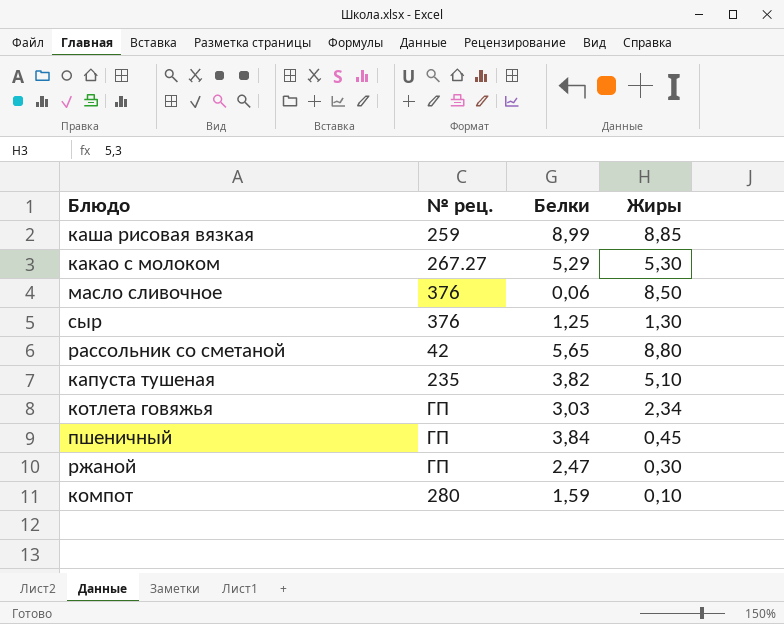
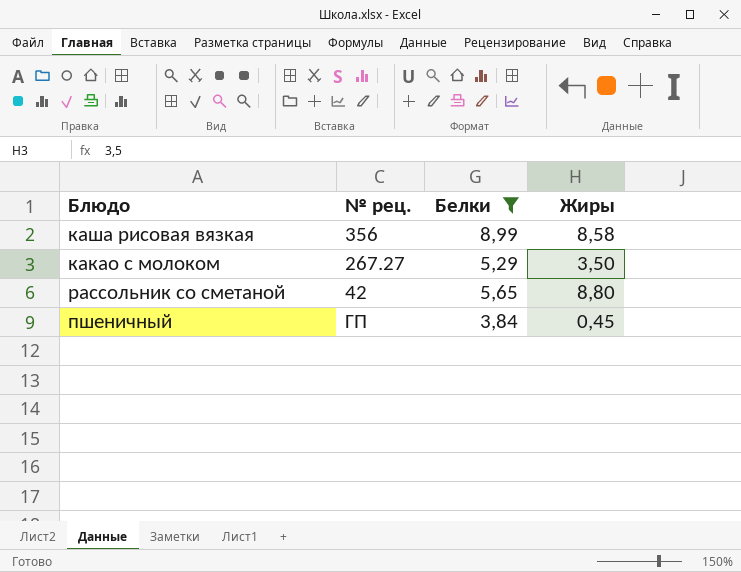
filter: none -> Белки >= 3,84
каша рисовая вязкая | № рец.: 259 -> 356
каша рисовая вязкая | Жиры: 8,85 -> 8,58
какао с молоком | Жиры: 5,30 -> 3,50

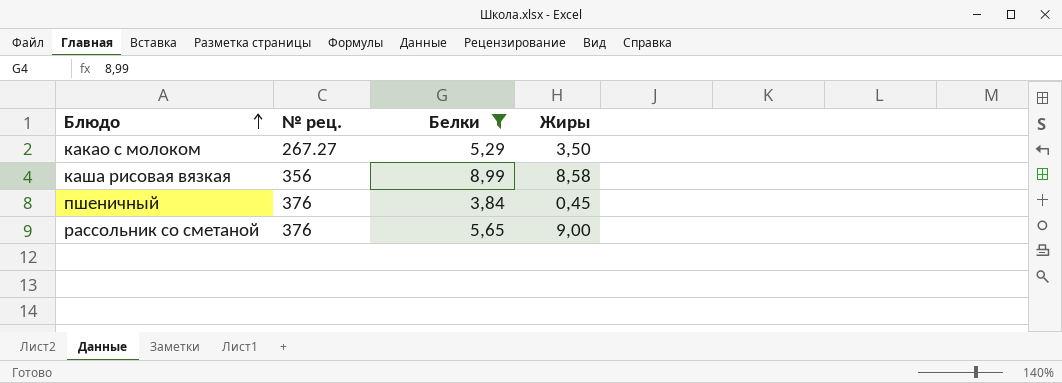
row order: none -> Блюдо ascending
пшеничный | № рец.: ГП -> 376
рассольник со сметаной | № рец.: 42 -> 376
рассольник со сметаной | Жиры: 8,80 -> 9,00

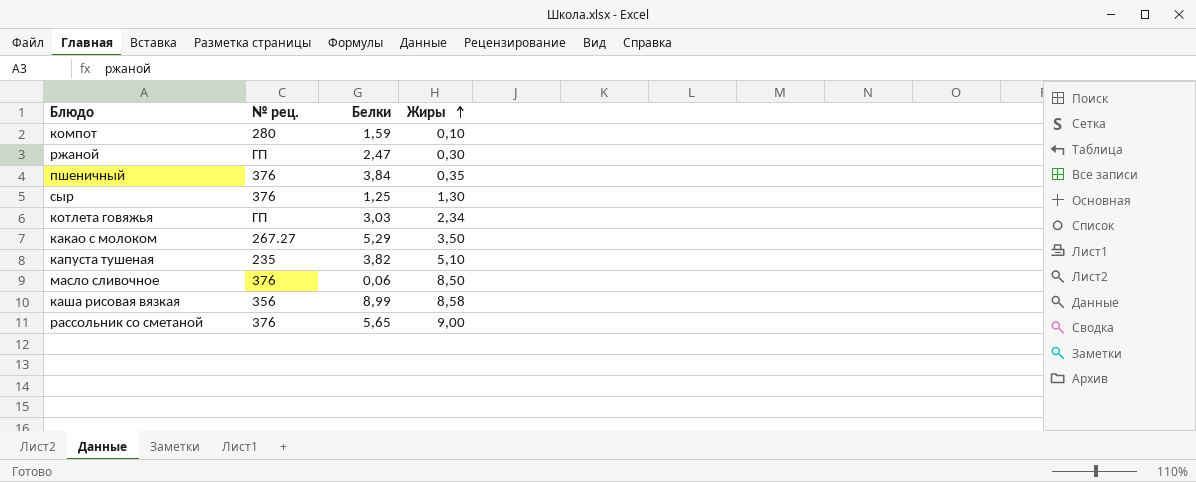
filter: Белки >= 3,84 -> none
row order: Блюдо ascending -> Жиры ascending
пшеничный | Жиры: 0,45 -> 0,35

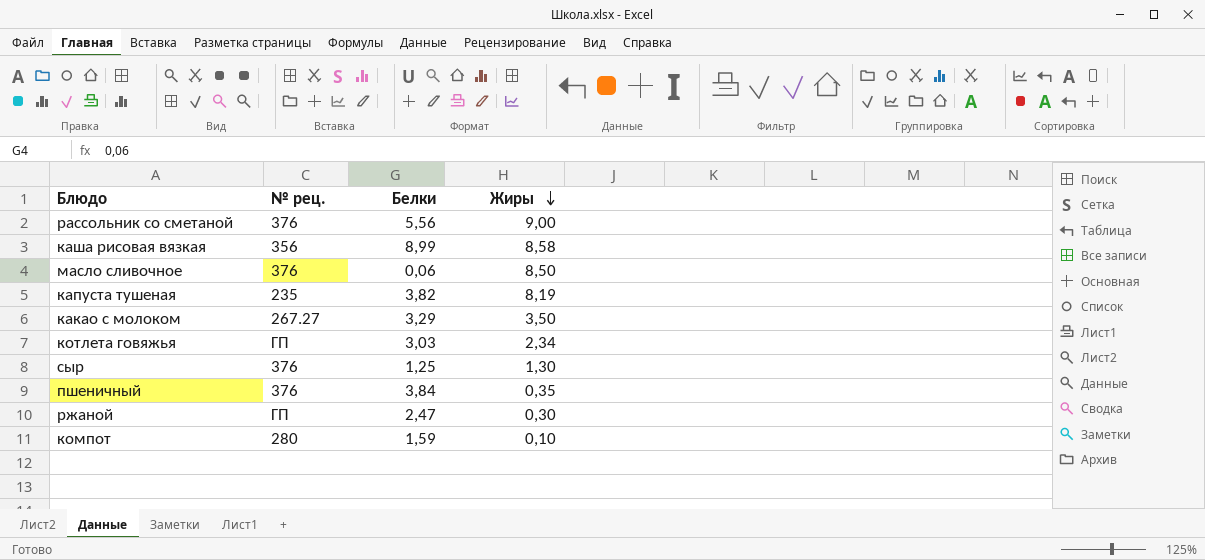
row order: Жиры ascending -> Жиры descending
рассольник со сметаной | Белки: 5,65 -> 5,56
капуста тушеная | Жиры: 5,10 -> 8,19
какао с молоком | Белки: 5,29 -> 3,29

